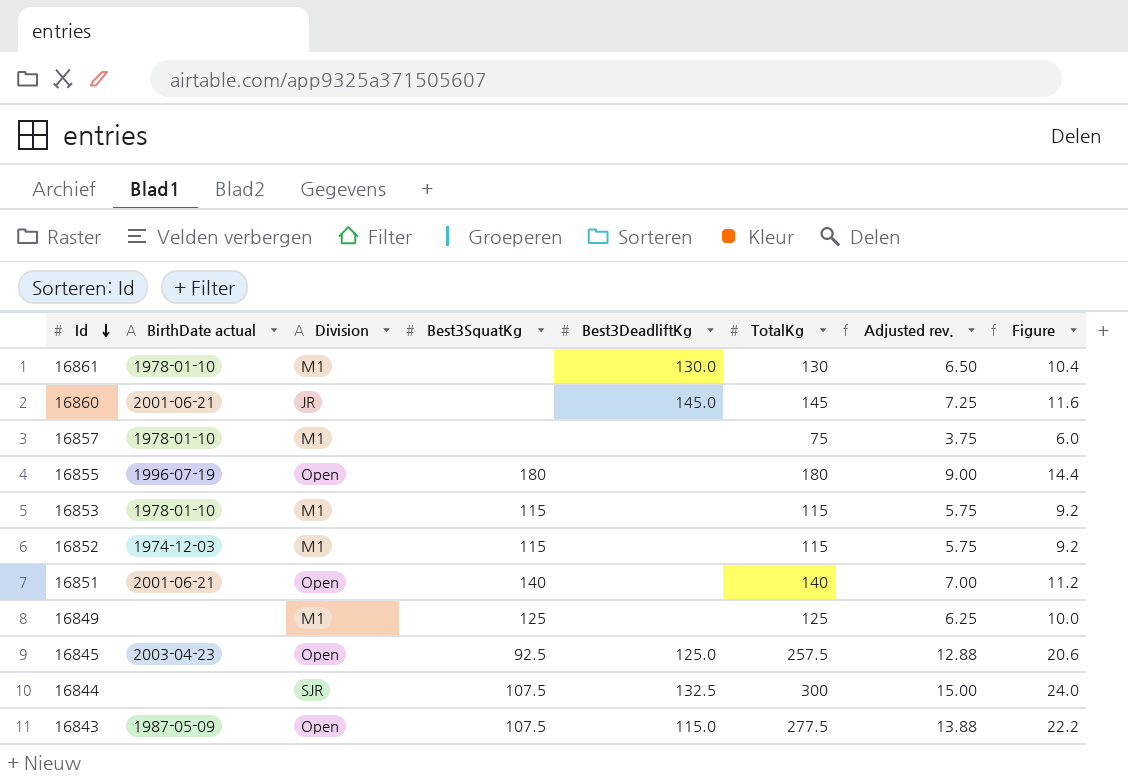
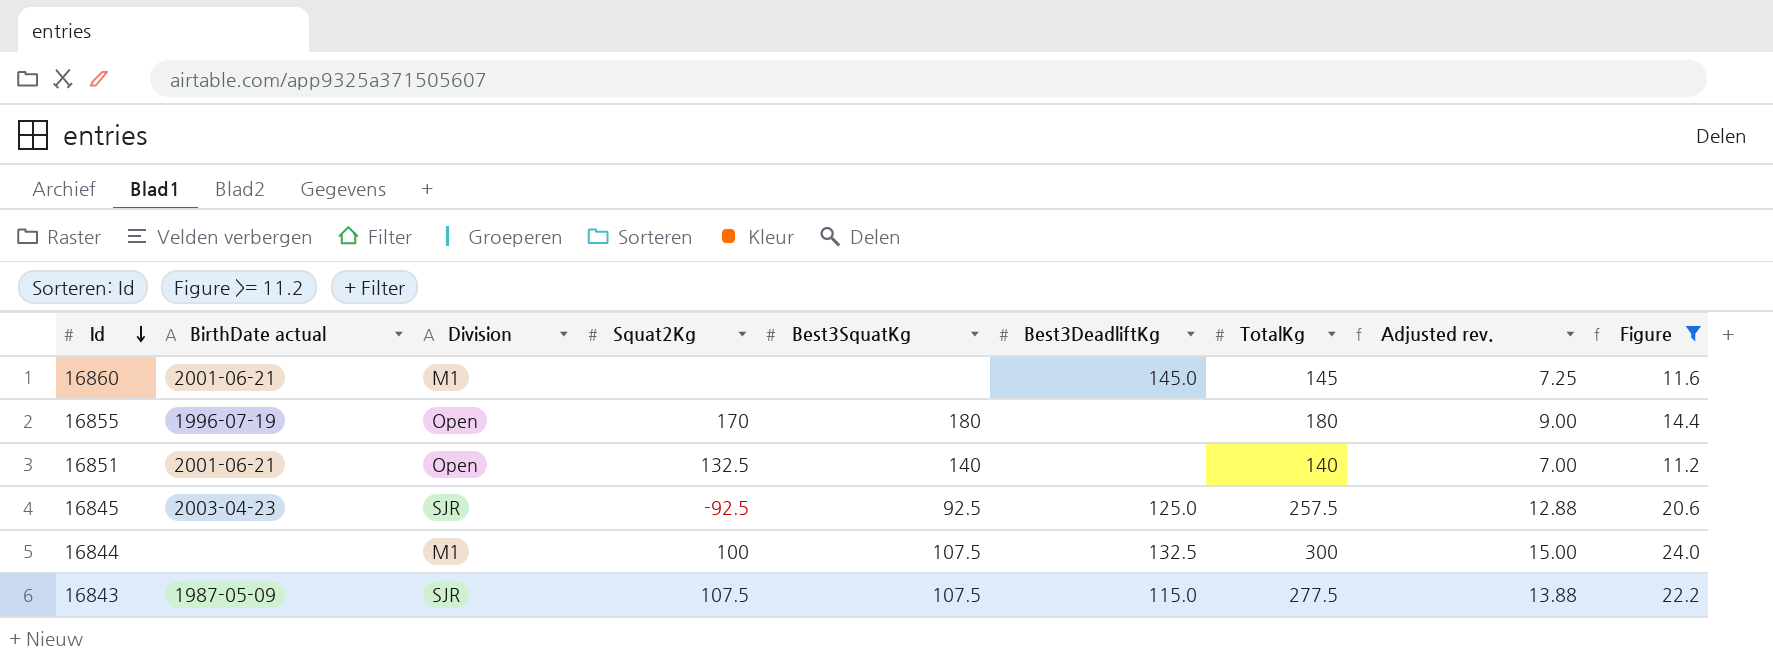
filter: none -> Figure >= 11.2
column Squat2Kg | position: none -> 4
16860 | Division: JR -> M1
16845 | Division: Open -> SJR
16844 | Division: SJR -> M1
16843 | Division: Open -> SJR

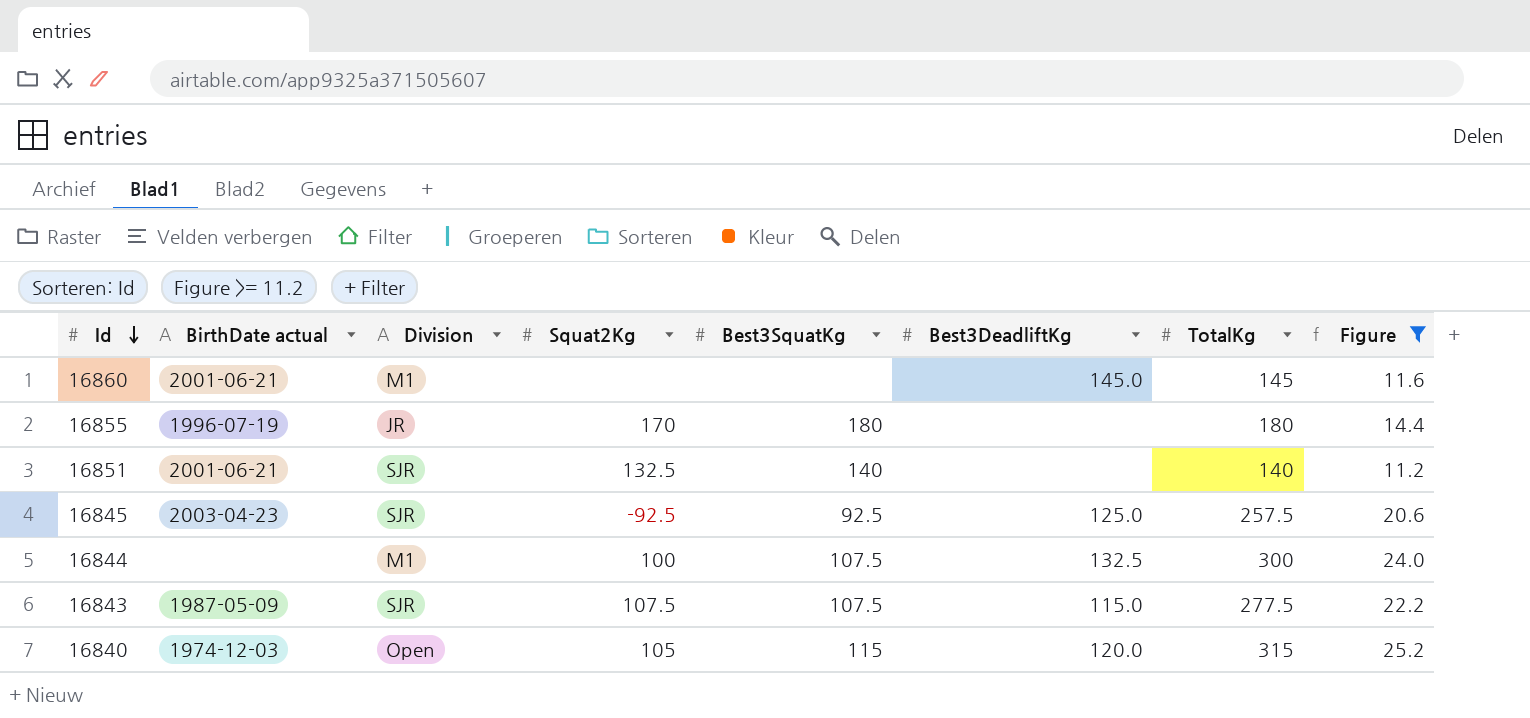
column Adjusted rev. | formula: [TotalKg] * 0.05 -> none
16855 | Division: Open -> JR
16851 | Division: Open -> SJR
row 16840: none -> 1974-12-03 | Open | 105 | 115 | 120.0 | 315 | 25.2

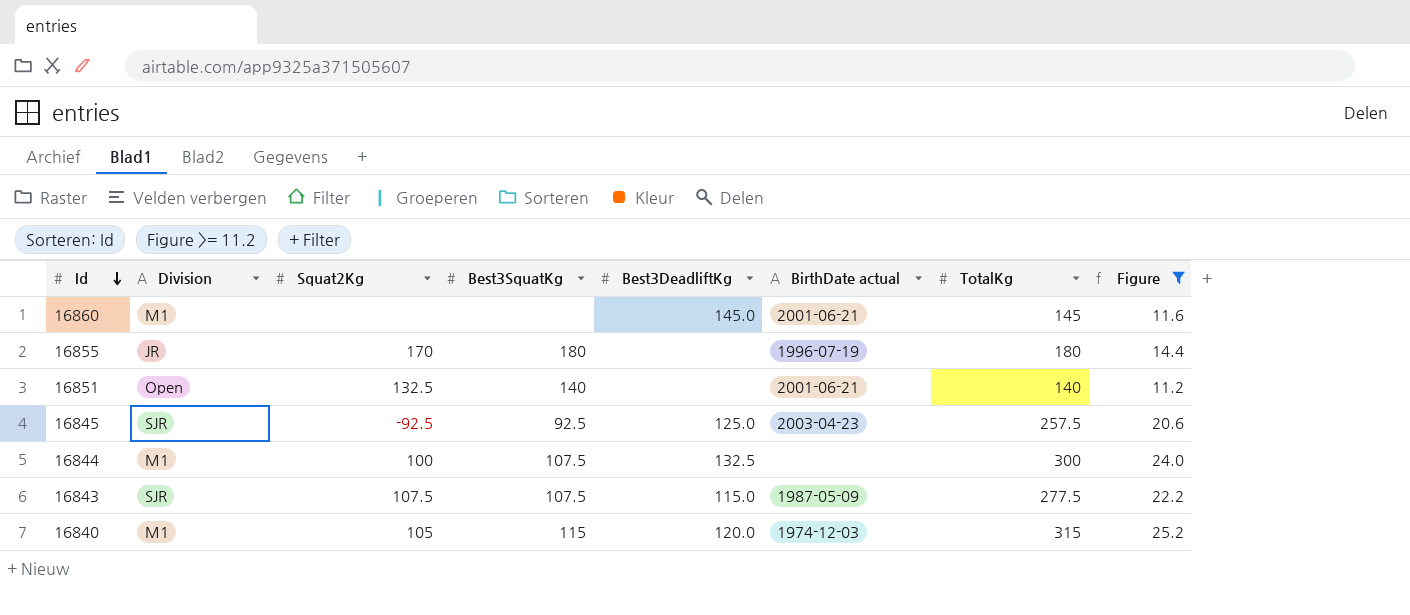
column BirthDate actual | position: 2 -> 6
16851 | Division: SJR -> Open
16840 | Division: Open -> M1

